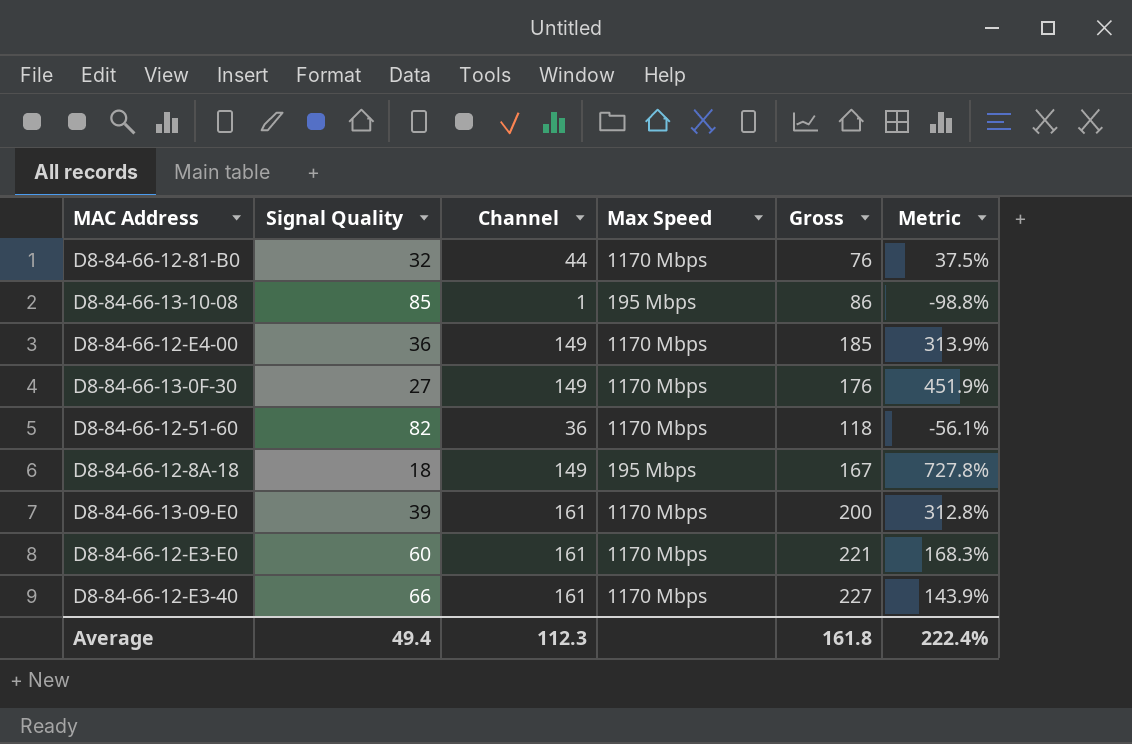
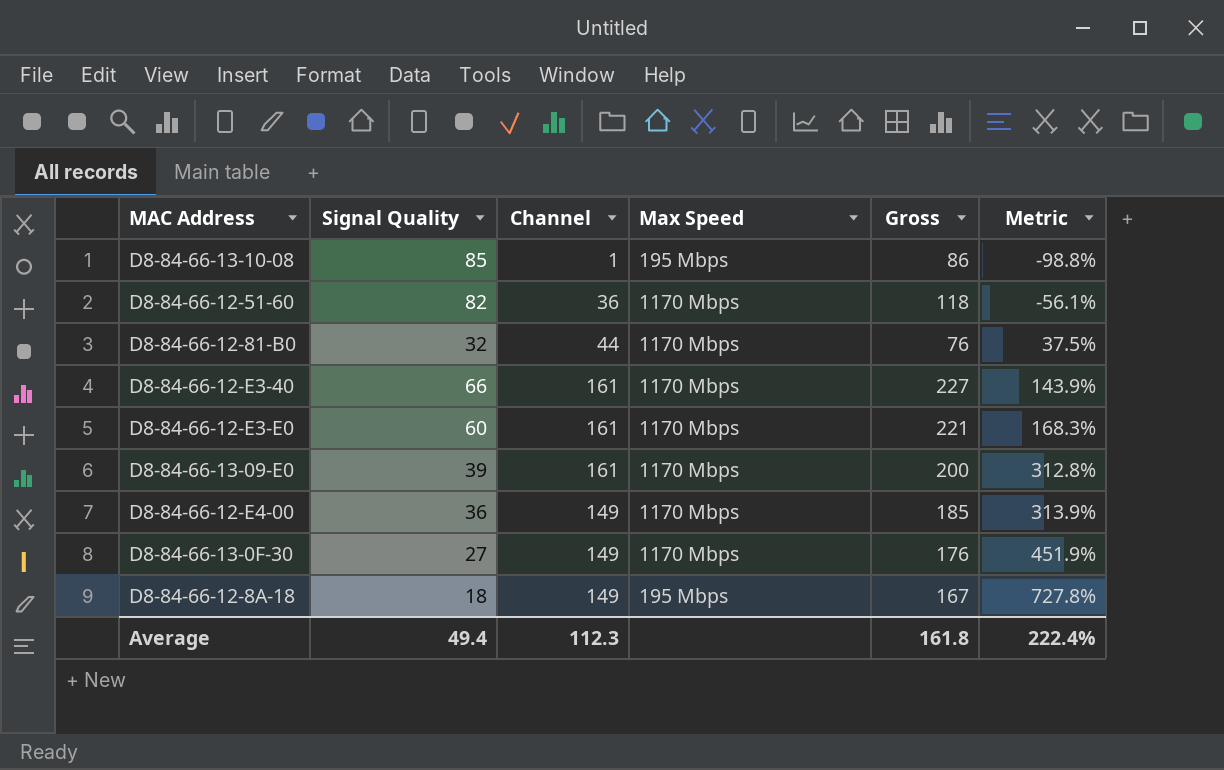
row order: none -> Metric ascending

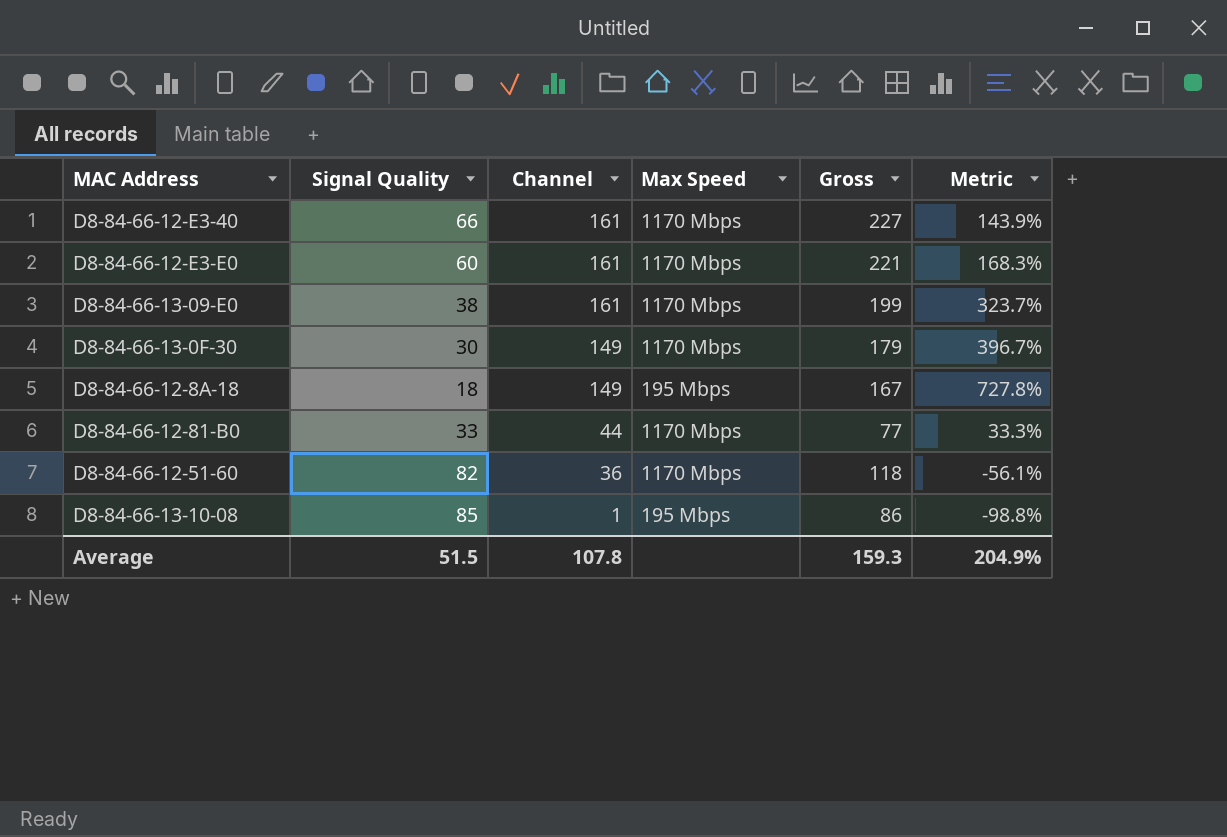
row order: Metric ascending -> Channel descending
row D8-84-66-12-E4-00: 36 | 149 | 1170 Mbps | 185 | 313.9% -> none
D8-84-66-13-09-E0 | Signal Quality: 39 -> 38
D8-84-66-13-09-E0 | Gross: 200 -> 199
D8-84-66-13-09-E0 | Metric: 312.8% -> 323.7%
D8-84-66-13-0F-30 | Signal Quality: 27 -> 30
D8-84-66-13-0F-30 | Gross: 176 -> 179
D8-84-66-13-0F-30 | Metric: 451.9% -> 396.7%
D8-84-66-12-81-B0 | Signal Quality: 32 -> 33
D8-84-66-12-81-B0 | Gross: 76 -> 77
D8-84-66-12-81-B0 | Metric: 37.5% -> 33.3%
Average | Signal Quality: 49.4 -> 51.5
Average | Channel: 112.3 -> 107.8
Average | Gross: 161.8 -> 159.3
Average | Metric: 222.4% -> 204.9%

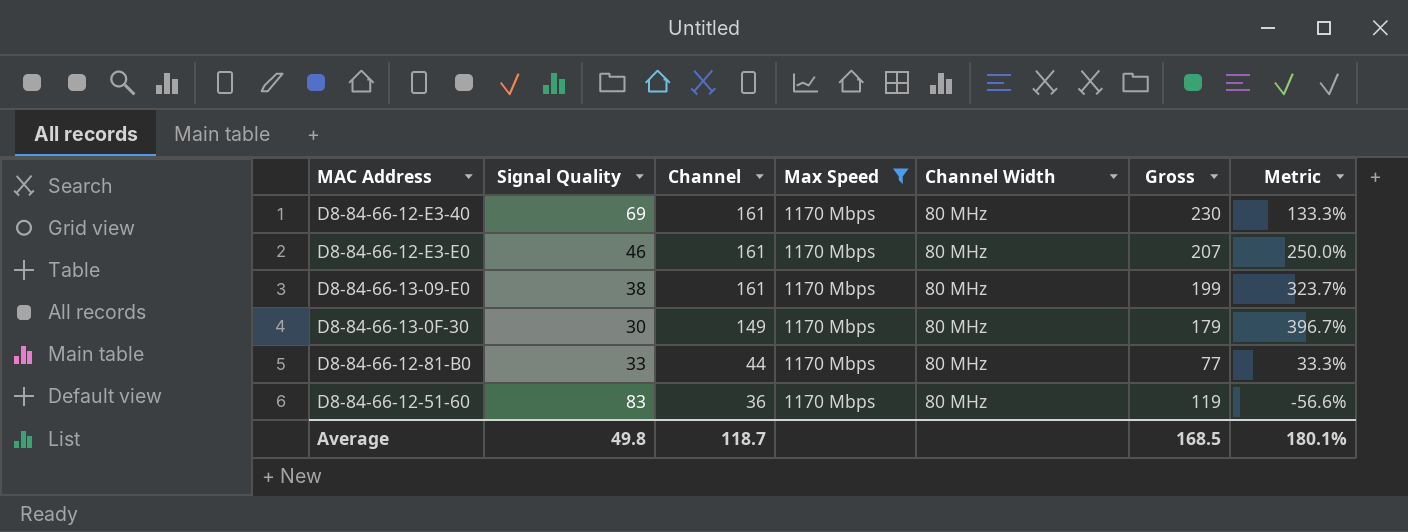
filter: none -> Max Speed = 1170 Mbps
column Channel Width | position: none -> 5
D8-84-66-12-E3-40 | Signal Quality: 66 -> 69
D8-84-66-12-E3-40 | Gross: 227 -> 230
D8-84-66-12-E3-40 | Metric: 143.9% -> 133.3%
D8-84-66-12-E3-E0 | Signal Quality: 60 -> 46
D8-84-66-12-E3-E0 | Gross: 221 -> 207
D8-84-66-12-E3-E0 | Metric: 168.3% -> 250.0%
D8-84-66-12-51-60 | Signal Quality: 82 -> 83
D8-84-66-12-51-60 | Gross: 118 -> 119
D8-84-66-12-51-60 | Metric: -56.1% -> -56.6%
Average | Signal Quality: 51.5 -> 49.8
Average | Channel: 107.8 -> 118.7
Average | Gross: 159.3 -> 168.5
Average | Metric: 204.9% -> 180.1%

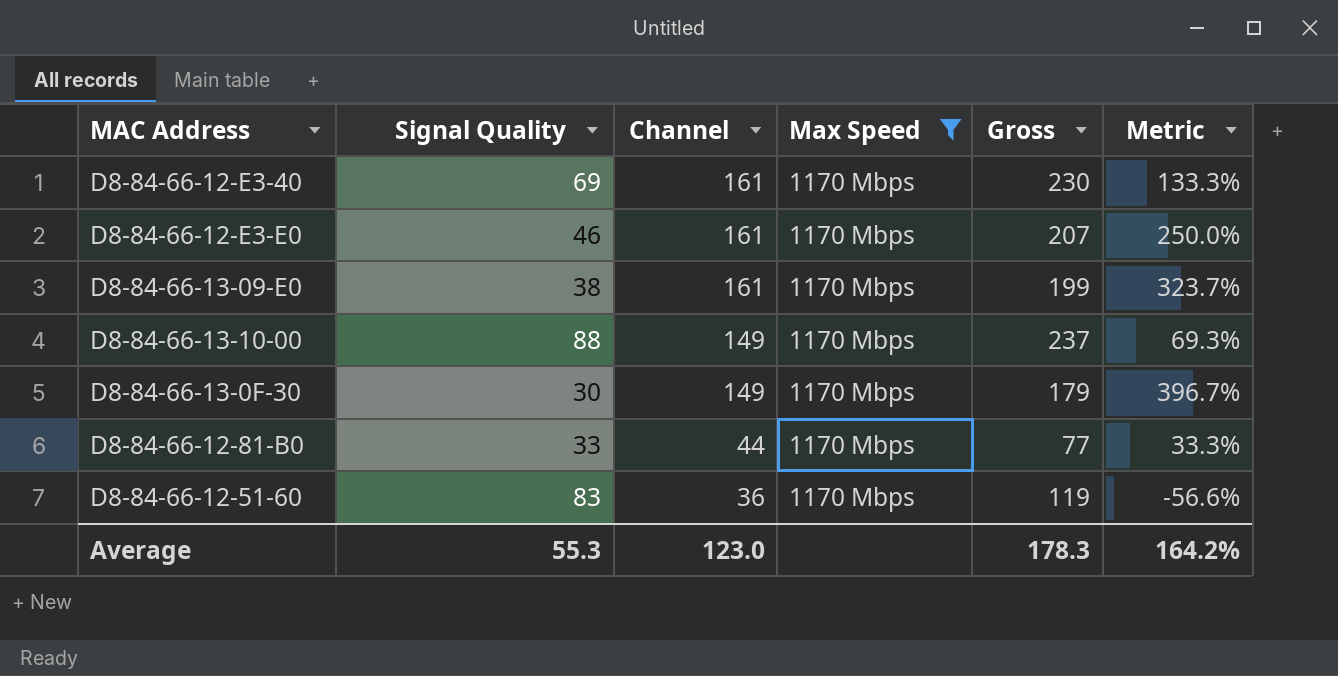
column Channel Width | position: 5 -> none
row D8-84-66-13-10-00: none -> 88 | 149 | 1170 Mbps | 237 | 69.3%
Average | Signal Quality: 49.8 -> 55.3
Average | Channel: 118.7 -> 123.0
Average | Gross: 168.5 -> 178.3
Average | Metric: 180.1% -> 164.2%

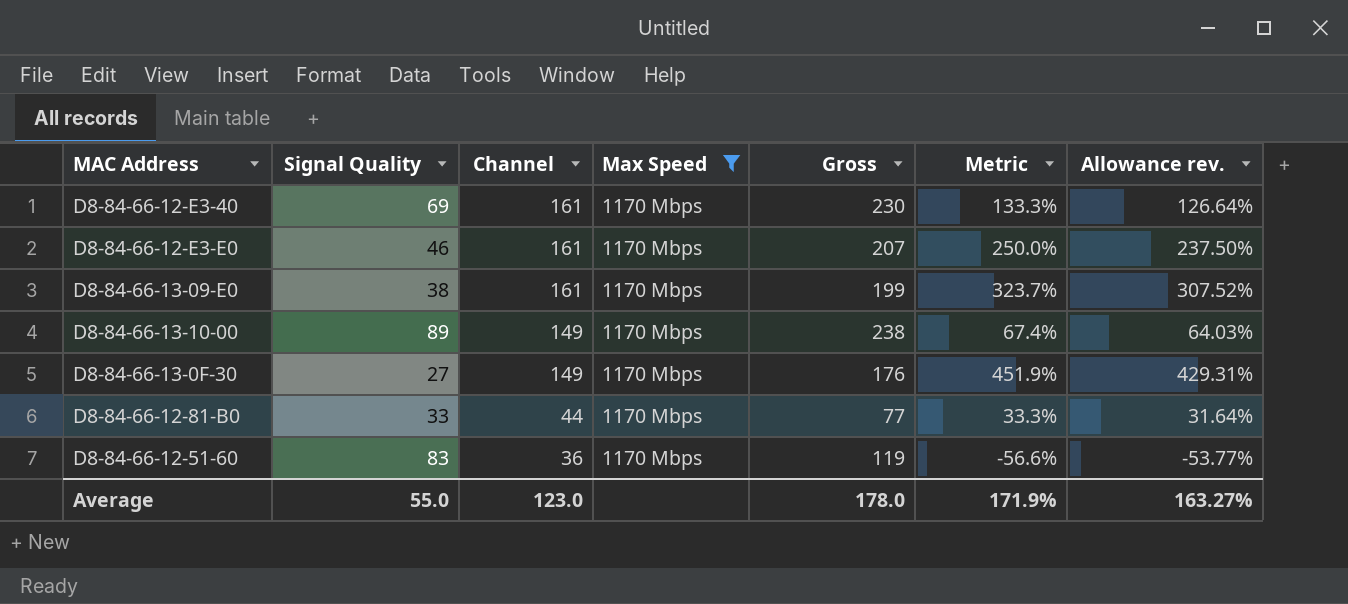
column Allowance rev. | formula: none -> [Metric] * 0.95
D8-84-66-13-10-00 | Signal Quality: 88 -> 89
D8-84-66-13-10-00 | Gross: 237 -> 238
D8-84-66-13-10-00 | Metric: 69.3% -> 67.4%
D8-84-66-13-0F-30 | Signal Quality: 30 -> 27
D8-84-66-13-0F-30 | Gross: 179 -> 176
D8-84-66-13-0F-30 | Metric: 396.7% -> 451.9%
Average | Signal Quality: 55.3 -> 55.0
Average | Gross: 178.3 -> 178.0
Average | Metric: 164.2% -> 171.9%

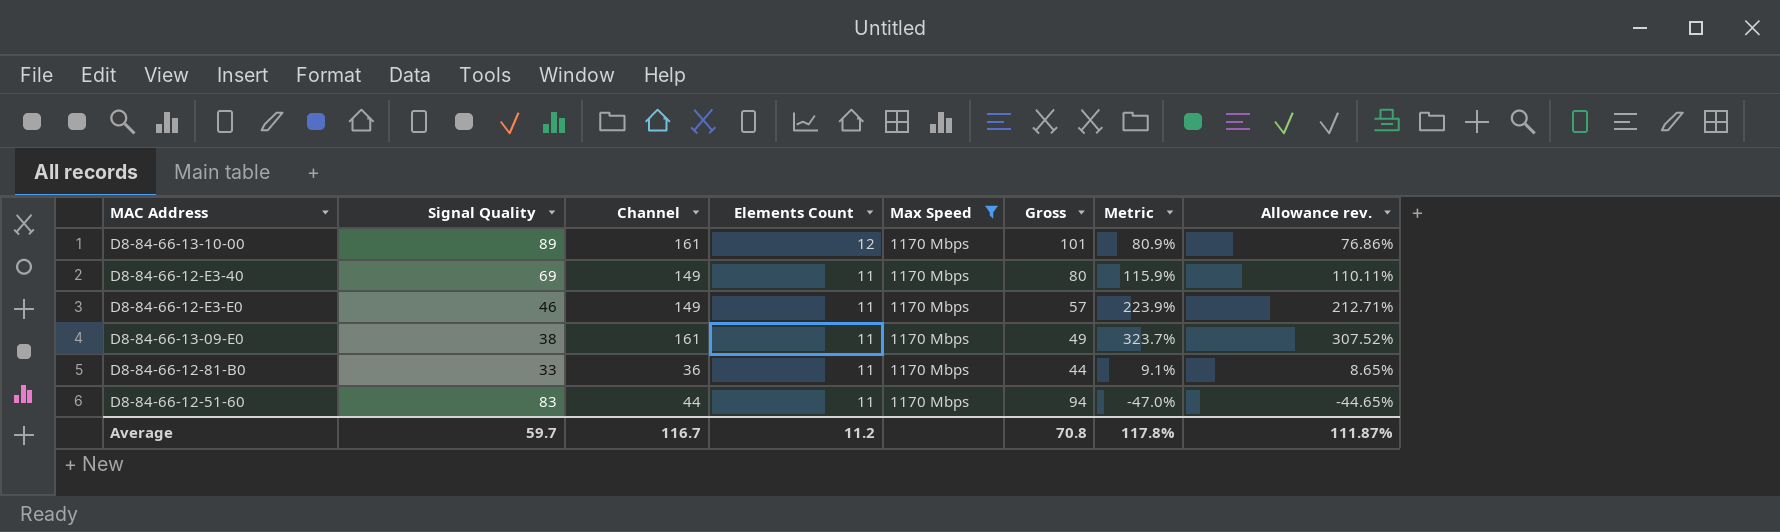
row order: Channel descending -> Elements Count descending
column Elements Count | position: none -> 4
column Gross | formula: [Signal Quality] + [Channel] -> [Signal Quality] + [Elements Count]
row D8-84-66-13-0F-30: 27 | 149 | 1170 Mbps | 176 | 451.9% | 429.31% -> none
D8-84-66-13-10-00 | Channel: 149 -> 161
D8-84-66-13-10-00 | Metric: 67.4% -> 80.9%
D8-84-66-13-10-00 | Allowance rev.: 64.03% -> 76.86%
D8-84-66-12-E3-40 | Channel: 161 -> 149
D8-84-66-12-E3-40 | Metric: 133.3% -> 115.9%
D8-84-66-12-E3-40 | Allowance rev.: 126.64% -> 110.11%
D8-84-66-12-E3-E0 | Channel: 161 -> 149
D8-84-66-12-E3-E0 | Metric: 250.0% -> 223.9%
D8-84-66-12-E3-E0 | Allowance rev.: 237.50% -> 212.71%
D8-84-66-12-81-B0 | Channel: 44 -> 36
D8-84-66-12-81-B0 | Metric: 33.3% -> 9.1%
D8-84-66-12-81-B0 | Allowance rev.: 31.64% -> 8.65%
D8-84-66-12-51-60 | Channel: 36 -> 44
D8-84-66-12-51-60 | Metric: -56.6% -> -47.0%
D8-84-66-12-51-60 | Allowance rev.: -53.77% -> -44.65%
Average | Signal Quality: 55.0 -> 59.7
Average | Channel: 123.0 -> 116.7
Average | Gross: 178.0 -> 70.8
Average | Metric: 171.9% -> 117.8%
Average | Allowance rev.: 163.27% -> 111.87%

